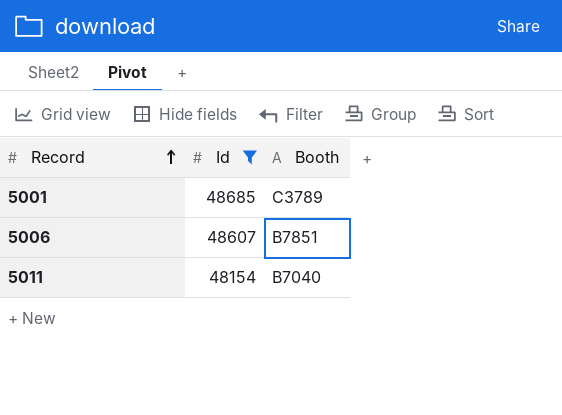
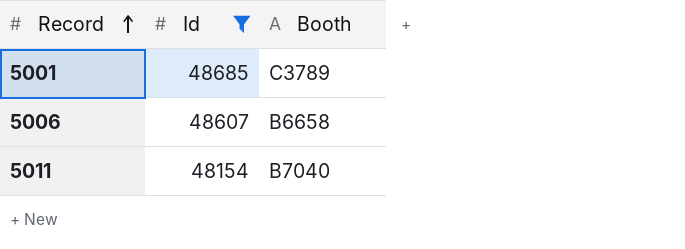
5006 | Booth: B7851 -> B6658

